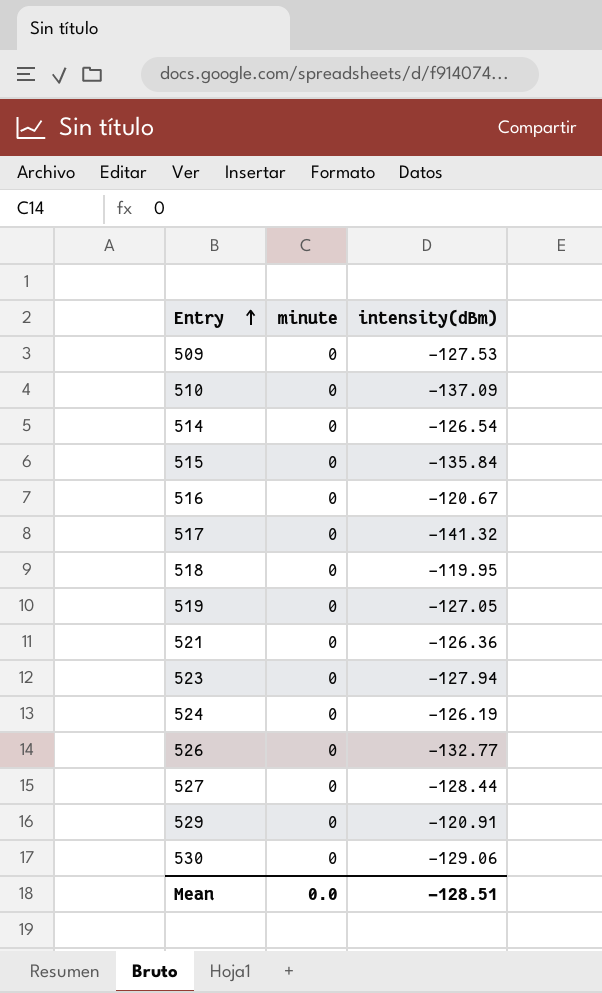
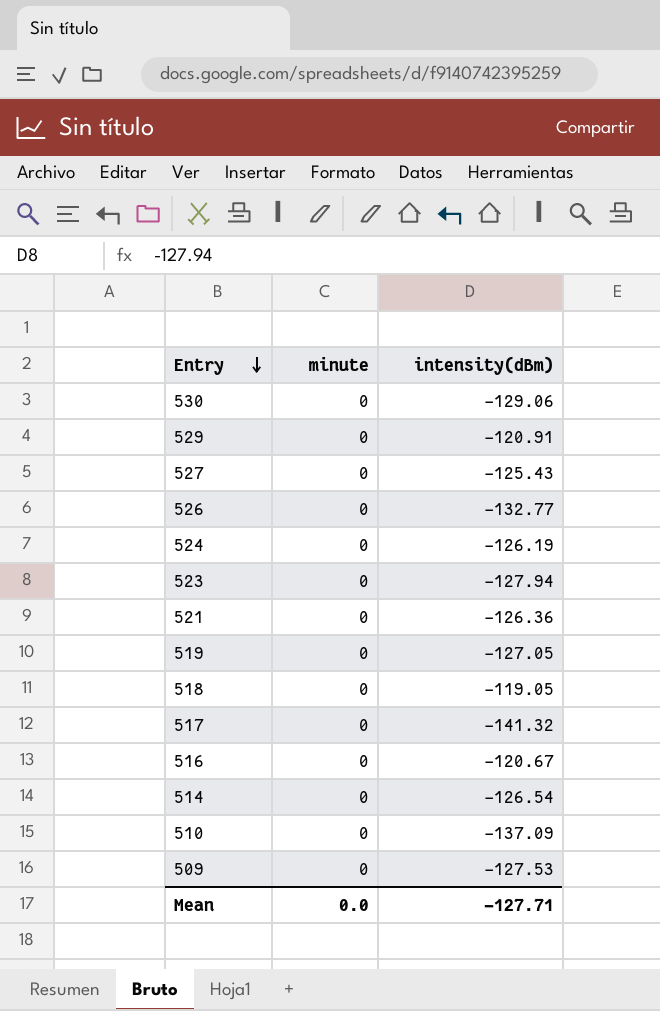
row order: Entry ascending -> Entry descending
row 515: 0 | -135.84 -> none
527 | intensity(dBm): -128.44 -> -125.43
518 | intensity(dBm): -119.95 -> -119.05
Mean | intensity(dBm): -128.51 -> -127.71

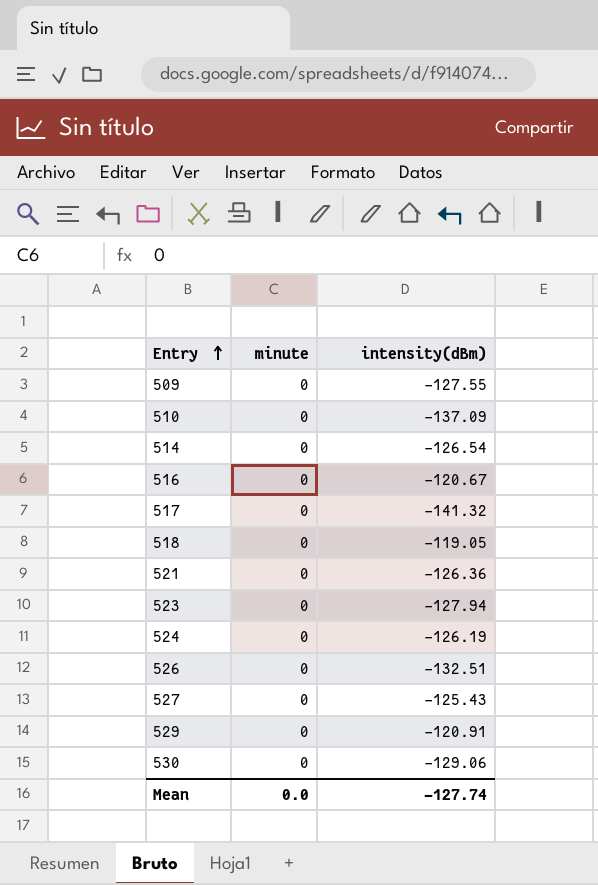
row order: Entry descending -> Entry ascending
row 519: 0 | -127.05 -> none
509 | intensity(dBm): -127.53 -> -127.55
526 | intensity(dBm): -132.77 -> -132.51
Mean | intensity(dBm): -127.71 -> -127.74

